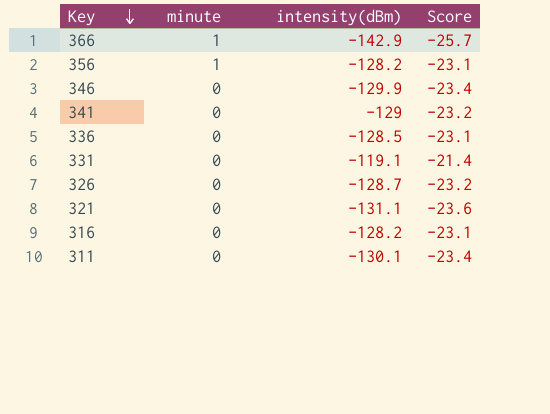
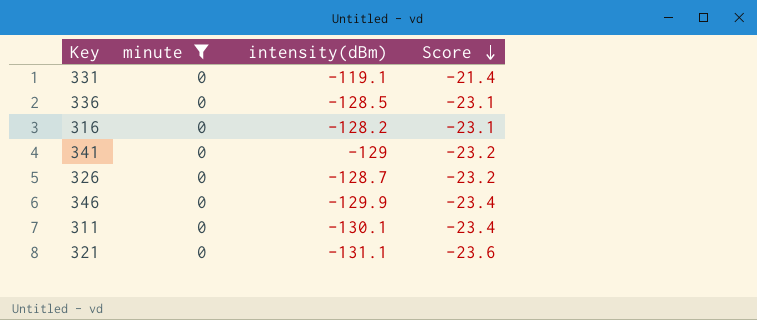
filter: none -> minute = 0
row order: Key descending -> Score descending

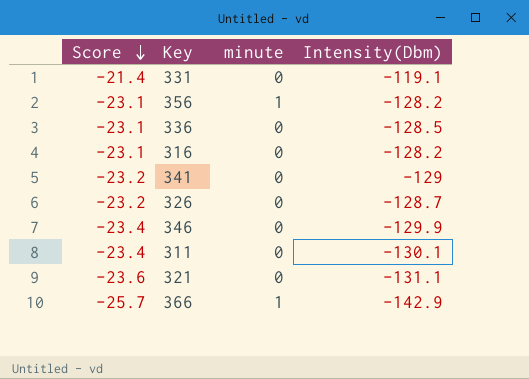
filter: minute = 0 -> none
column Score | position: 4 -> 1
column name: intensity(dBm) -> Intensity(Dbm)

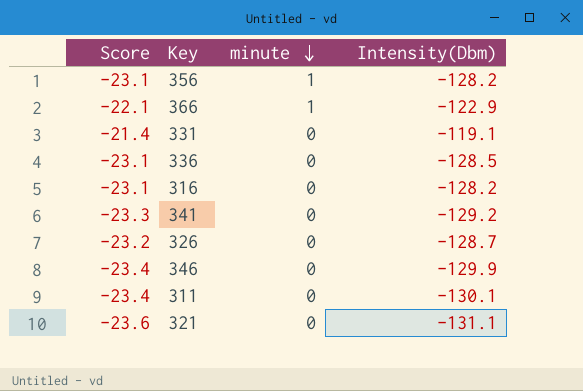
row order: Score descending -> minute descending
366 | Score: -25.7 -> -22.1
366 | Intensity(Dbm): -142.9 -> -122.9
341 | Score: -23.2 -> -23.3
341 | Intensity(Dbm): -129 -> -129.2

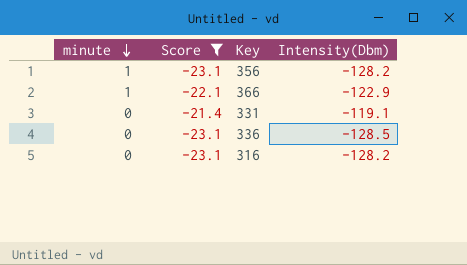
filter: none -> Score >= -23.1
column minute | position: 3 -> 1

